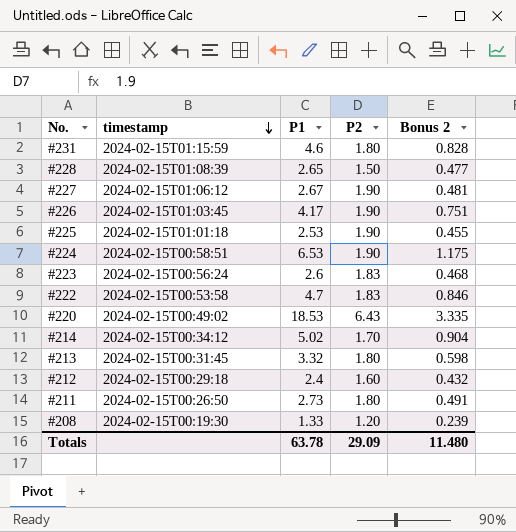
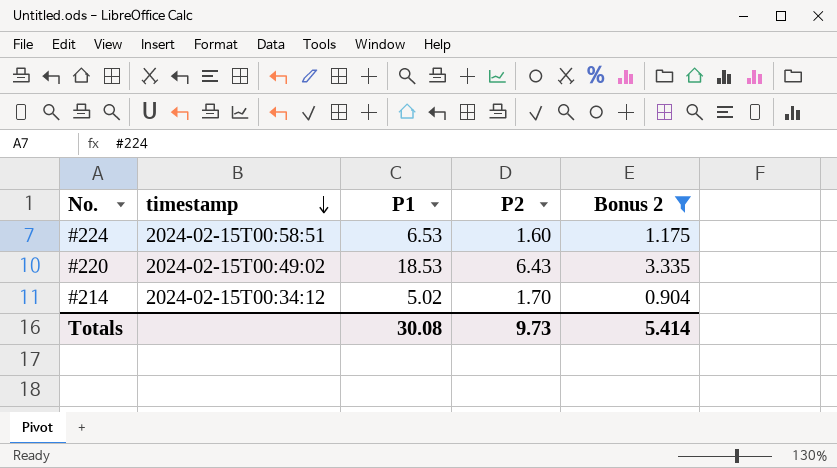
filter: none -> Bonus 2 >= 0.904
#224 | P2: 1.90 -> 1.60
Totals | P1: 63.78 -> 30.08
Totals | P2: 29.09 -> 9.73
Totals | Bonus 2: 11.480 -> 5.414

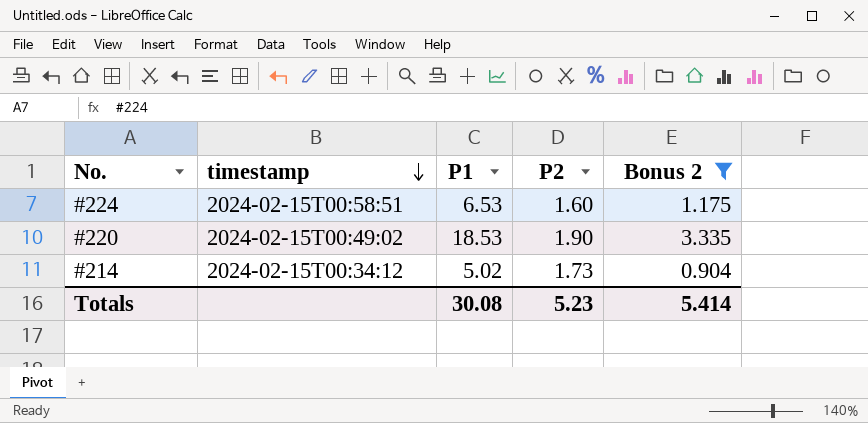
#220 | P2: 6.43 -> 1.90
#214 | P2: 1.70 -> 1.73
Totals | P2: 9.73 -> 5.23

